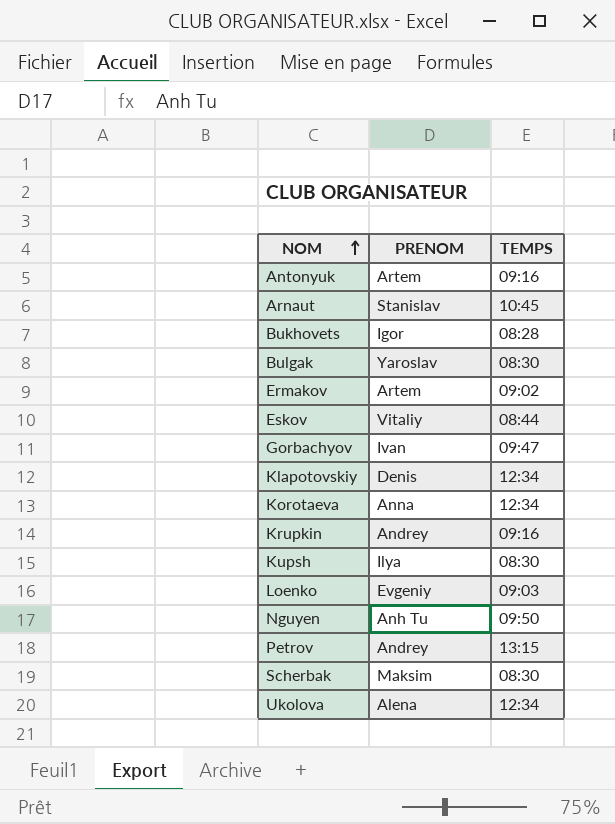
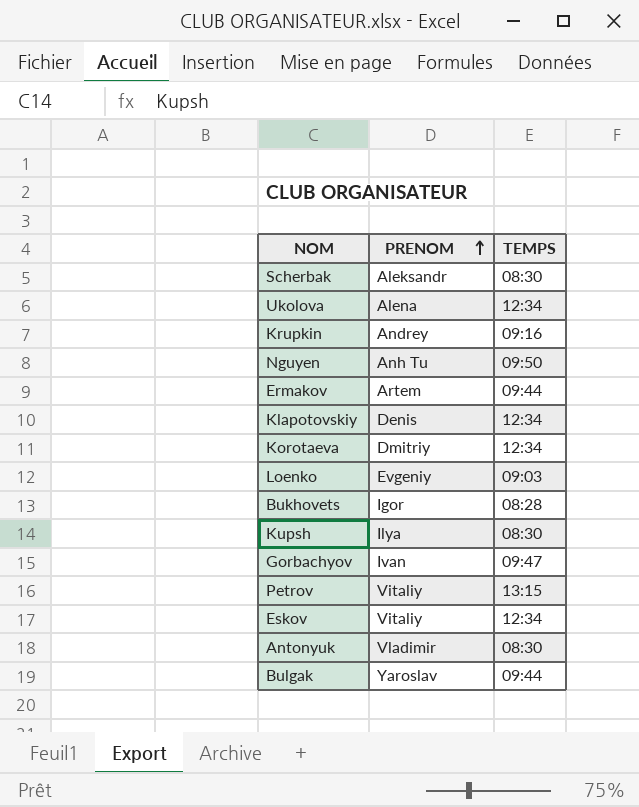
row order: NOM ascending -> PRENOM ascending
row Arnaut: Stanislav | 10:45 -> none
Scherbak | PRENOM: Maksim -> Aleksandr
Ermakov | TEMPS: 09:02 -> 09:44
Korotaeva | PRENOM: Anna -> Dmitriy
Petrov | PRENOM: Andrey -> Vitaliy
Eskov | TEMPS: 08:44 -> 12:34
Antonyuk | PRENOM: Artem -> Vladimir
Antonyuk | TEMPS: 09:16 -> 08:30
Bulgak | TEMPS: 08:30 -> 09:44

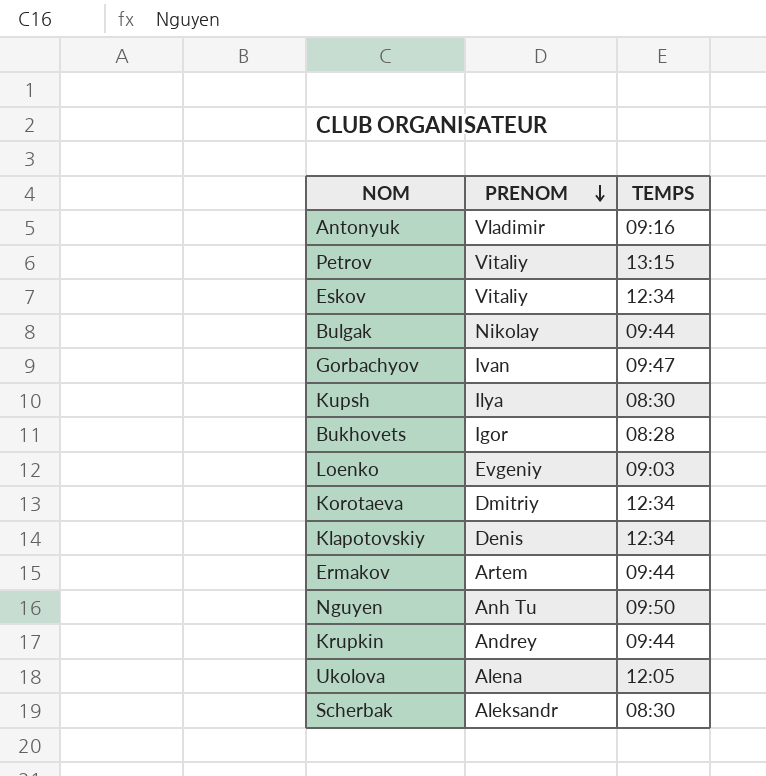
row order: PRENOM ascending -> PRENOM descending
Antonyuk | TEMPS: 08:30 -> 09:16
Bulgak | PRENOM: Yaroslav -> Nikolay
Krupkin | TEMPS: 09:16 -> 09:44
Ukolova | TEMPS: 12:34 -> 12:05

